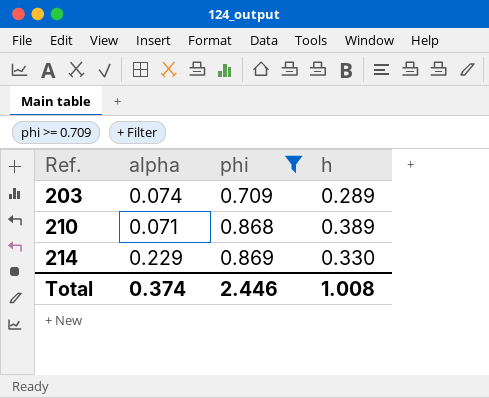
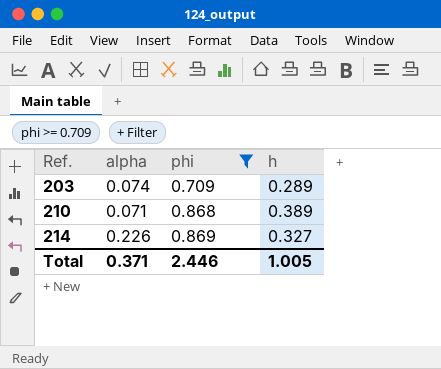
214 | alpha: 0.229 -> 0.226
214 | h: 0.330 -> 0.327
Total | alpha: 0.374 -> 0.371
Total | h: 1.008 -> 1.005

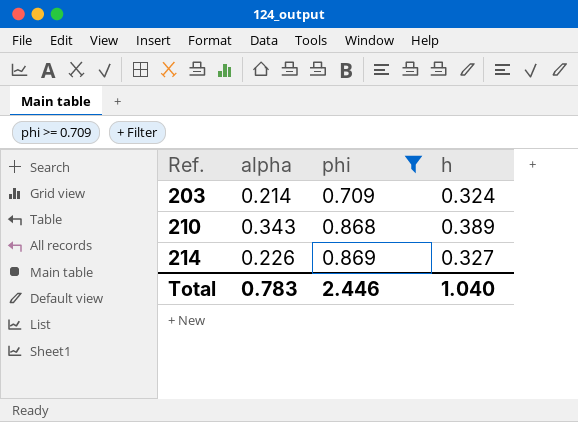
203 | alpha: 0.074 -> 0.214
203 | h: 0.289 -> 0.324
210 | alpha: 0.071 -> 0.343
Total | alpha: 0.371 -> 0.783
Total | h: 1.005 -> 1.040

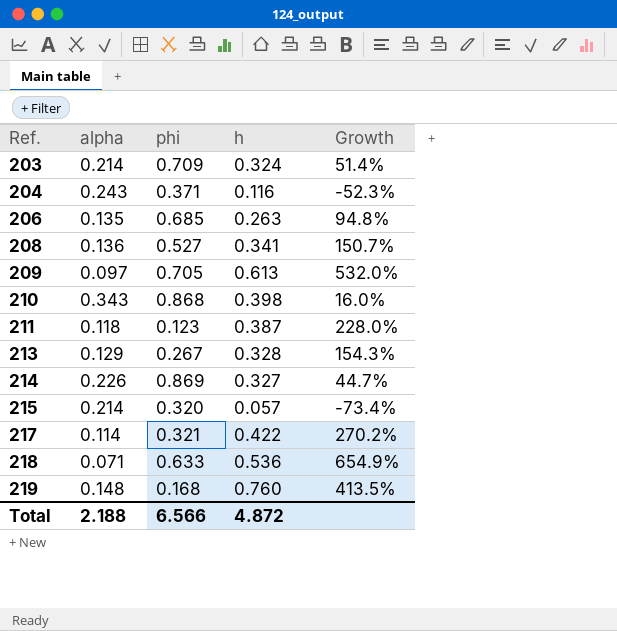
filter: phi >= 0.709 -> none
column Growth | formula: none -> ([h] - [alpha]) / [alpha]
210 | h: 0.389 -> 0.398
Total | alpha: 0.783 -> 2.188
Total | phi: 2.446 -> 6.566
Total | h: 1.040 -> 4.872

